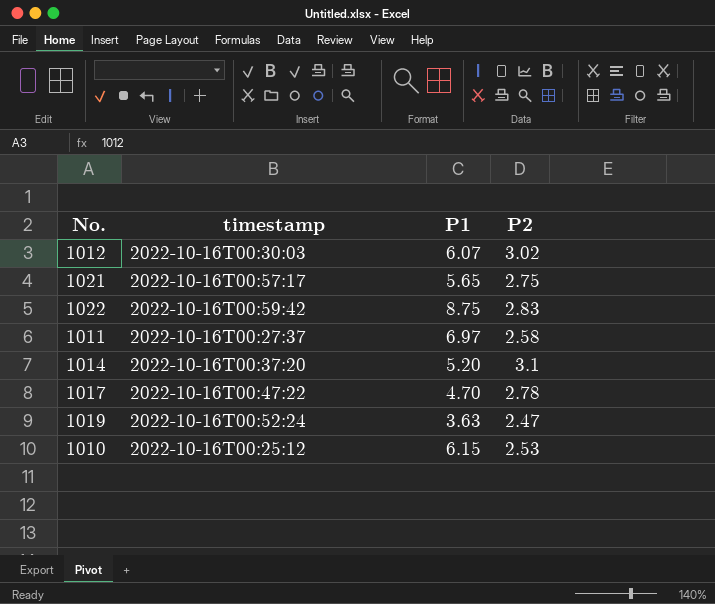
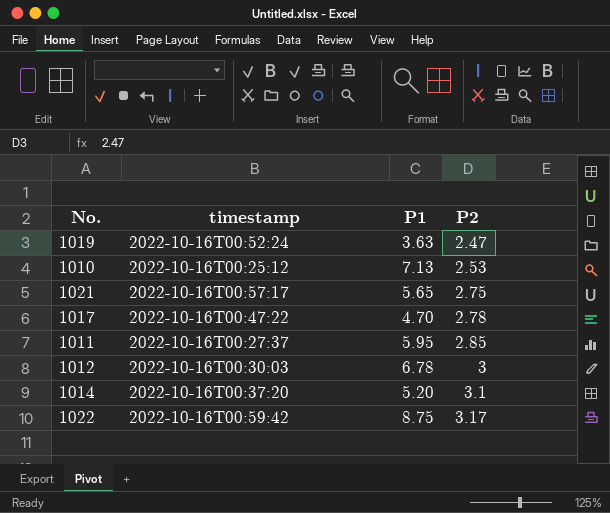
row order: none -> P2 ascending
1010 | P1: 6.15 -> 7.13
1011 | P1: 6.97 -> 5.95
1011 | P2: 2.58 -> 2.85
1012 | P1: 6.07 -> 6.78
1012 | P2: 3.02 -> 3
1022 | P2: 2.83 -> 3.17

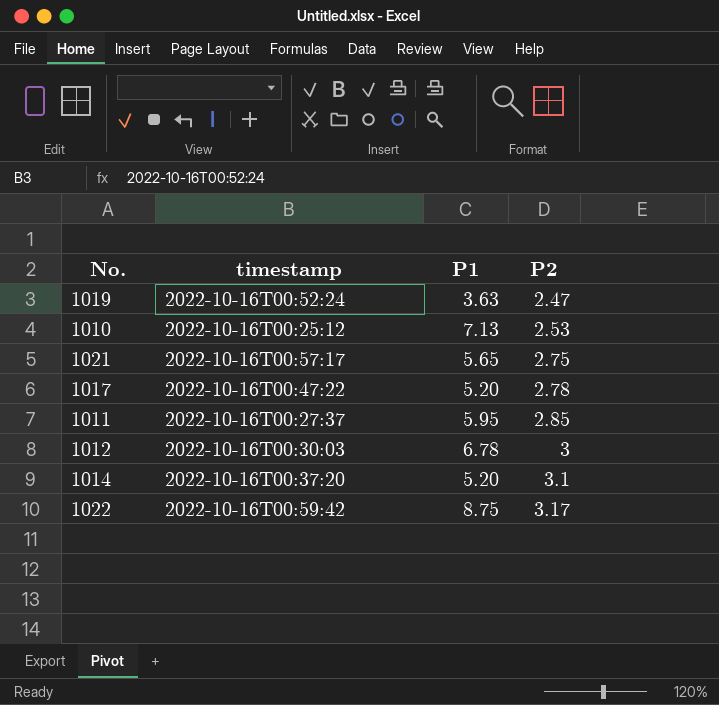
1017 | P1: 4.70 -> 5.20

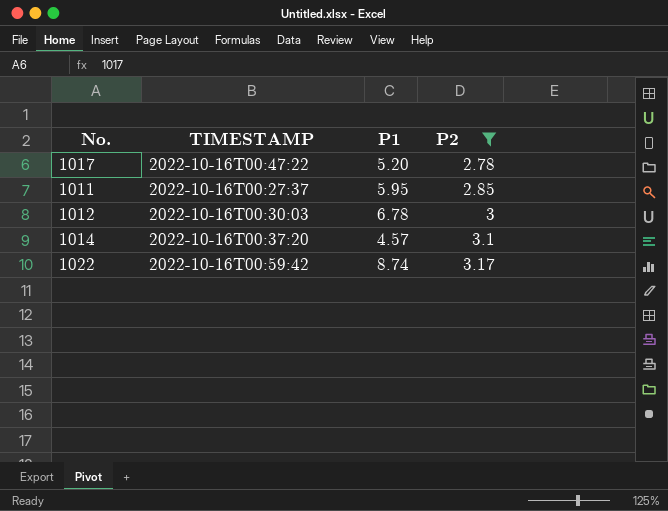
filter: none -> P2 >= 2.78
column name: timestamp -> TIMESTAMP
1014 | P1: 5.20 -> 4.57
1022 | P1: 8.75 -> 8.74

